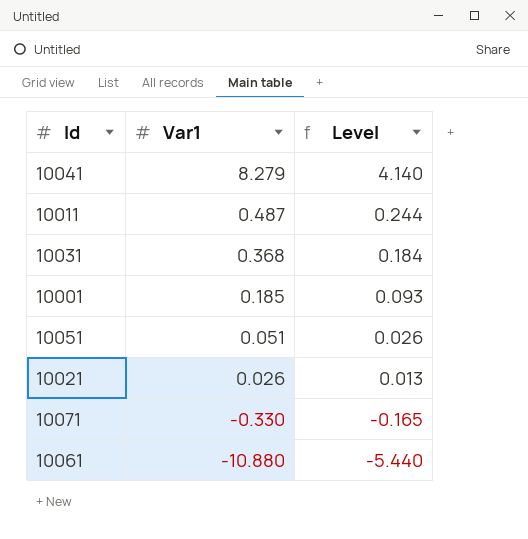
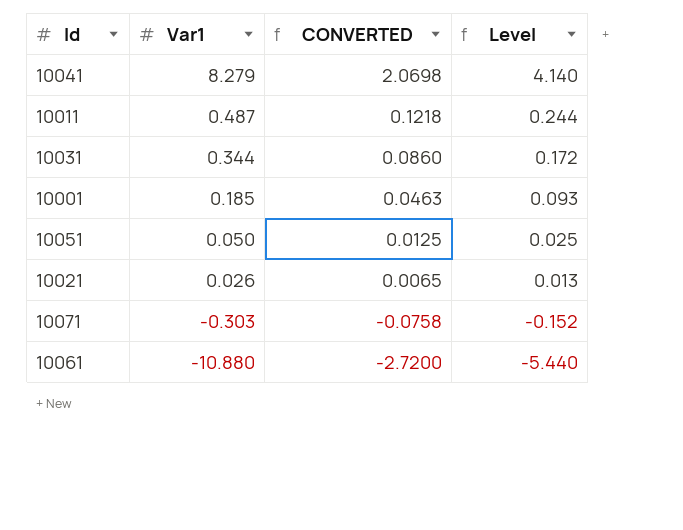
column CONVERTED | formula: none -> [Var1] * 0.25
10031 | Var1: 0.368 -> 0.344
10031 | Level: 0.184 -> 0.172
10051 | Var1: 0.051 -> 0.050
10051 | Level: 0.026 -> 0.025
10071 | Var1: -0.330 -> -0.303
10071 | Level: -0.165 -> -0.152

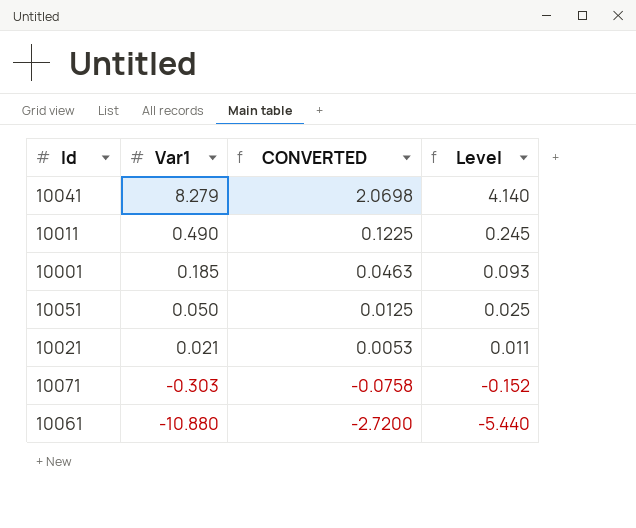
row 10031: 0.344 | 0.0860 | 0.172 -> none
10011 | Var1: 0.487 -> 0.490
10011 | CONVERTED: 0.1218 -> 0.1225
10011 | Level: 0.244 -> 0.245
10021 | Var1: 0.026 -> 0.021
10021 | CONVERTED: 0.0065 -> 0.0053
10021 | Level: 0.013 -> 0.011

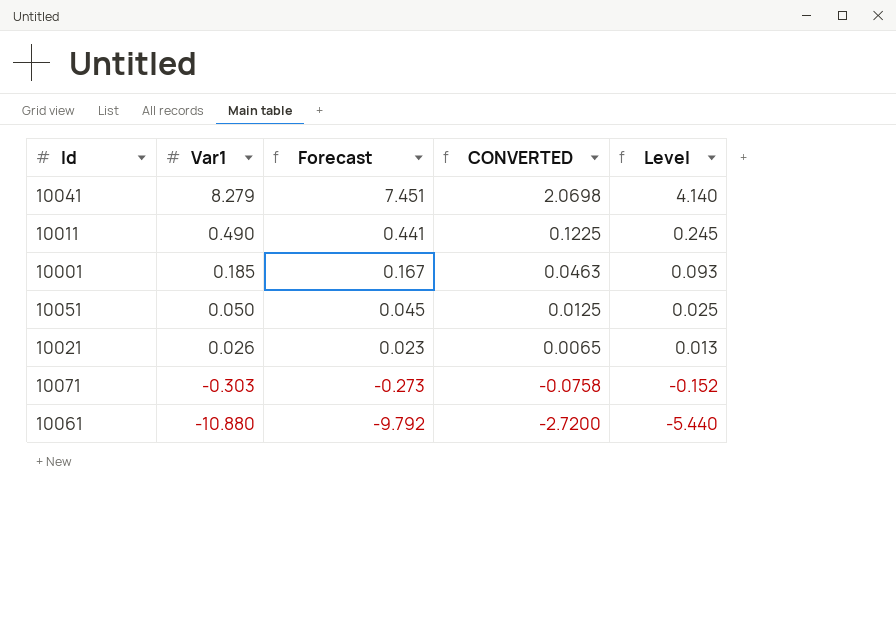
column Forecast | formula: none -> [Var1] * 0.9
10021 | Var1: 0.021 -> 0.026
10021 | CONVERTED: 0.0053 -> 0.0065
10021 | Level: 0.011 -> 0.013

